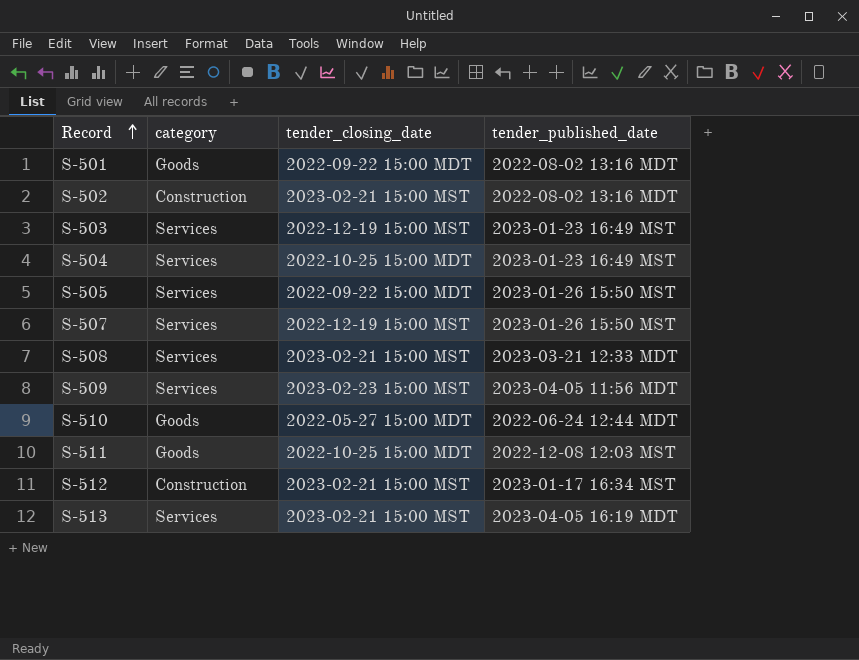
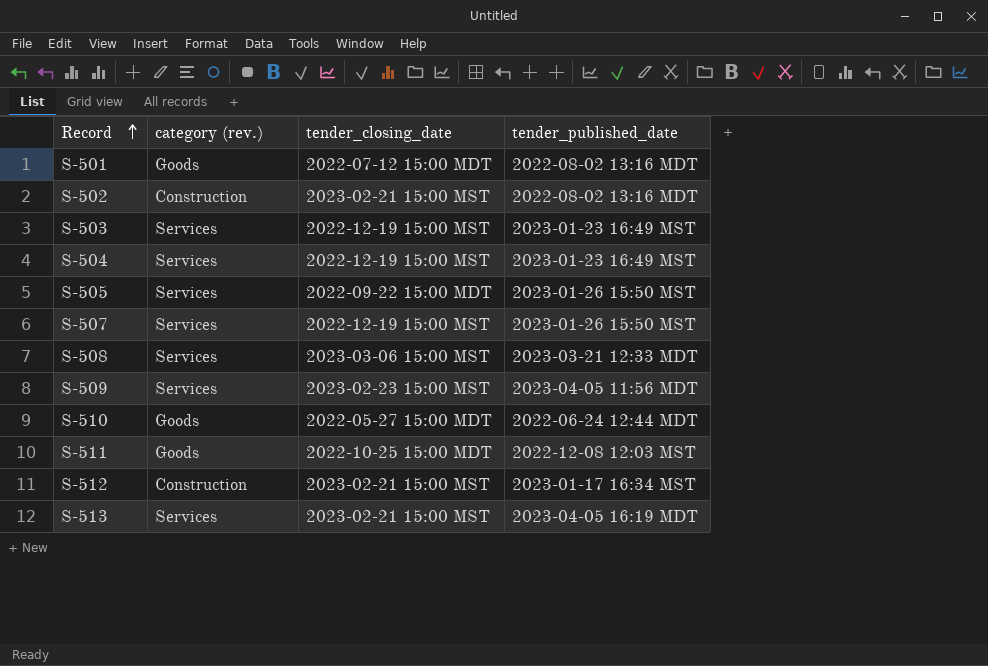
column name: category -> category (rev.)
S-501 | tender_closing_date: 2022-09-22 15:00 MDT -> 2022-07-12 15:00 MDT
S-504 | tender_closing_date: 2022-10-25 15:00 MDT -> 2022-12-19 15:00 MST
S-508 | tender_closing_date: 2023-02-21 15:00 MST -> 2023-03-06 15:00 MST

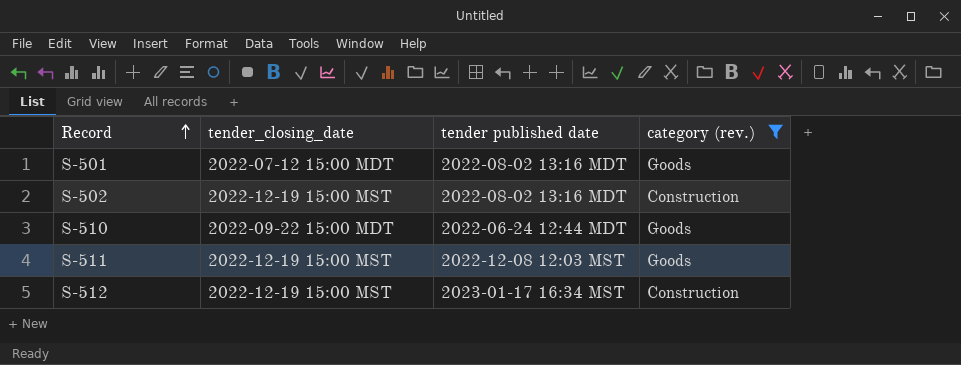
filter: none -> category (rev.) != Services
column name: tender_published_date -> tender published date
column category (rev.) | position: 2 -> 4
S-502 | tender_closing_date: 2023-02-21 15:00 MST -> 2022-12-19 15:00 MST
S-510 | tender_closing_date: 2022-05-27 15:00 MDT -> 2022-09-22 15:00 MDT
S-511 | tender_closing_date: 2022-10-25 15:00 MDT -> 2022-12-19 15:00 MST
S-512 | tender_closing_date: 2023-02-21 15:00 MST -> 2022-12-19 15:00 MST

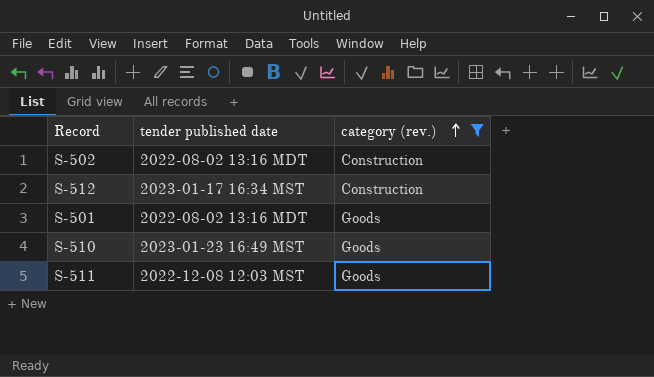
row order: Record ascending -> category (rev.) ascending
column tender_closing_date | position: 2 -> none
S-510 | tender published date: 2022-06-24 12:44 MDT -> 2023-01-23 16:49 MST

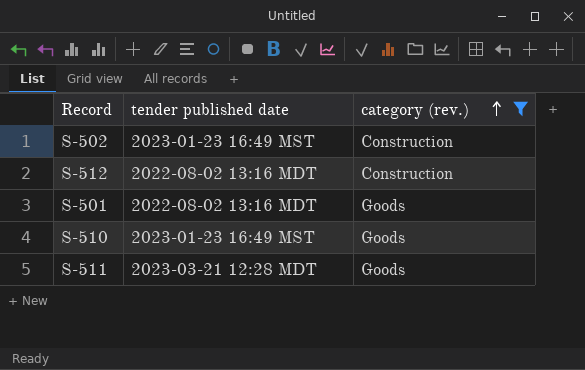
S-502 | tender published date: 2022-08-02 13:16 MDT -> 2023-01-23 16:49 MST
S-512 | tender published date: 2023-01-17 16:34 MST -> 2022-08-02 13:16 MDT
S-511 | tender published date: 2022-12-08 12:03 MST -> 2023-03-21 12:28 MDT

